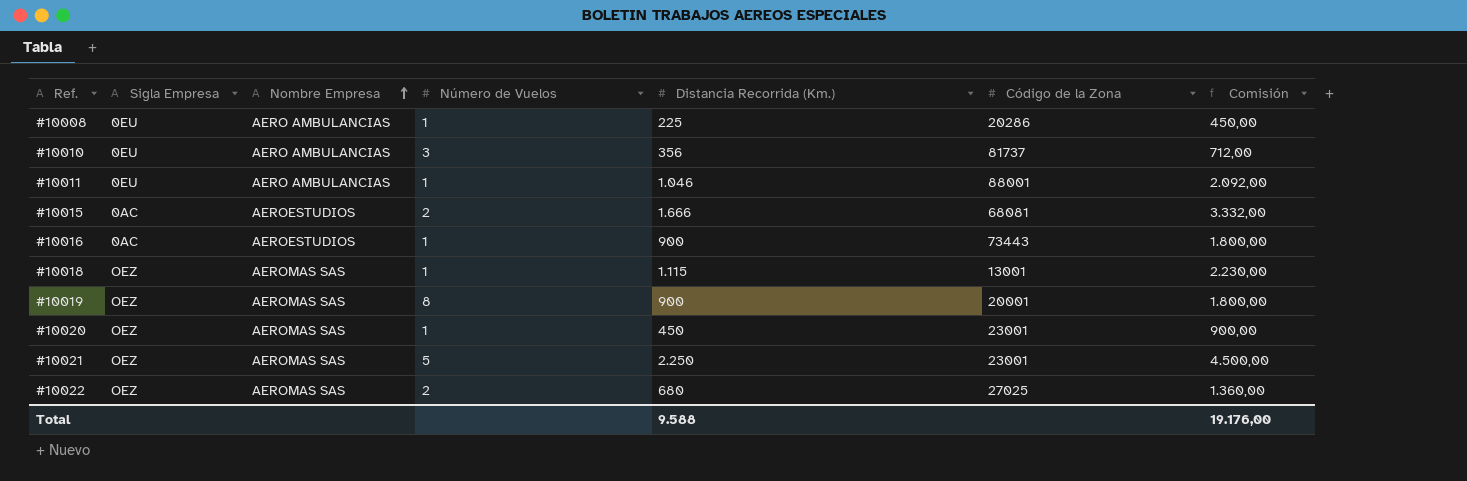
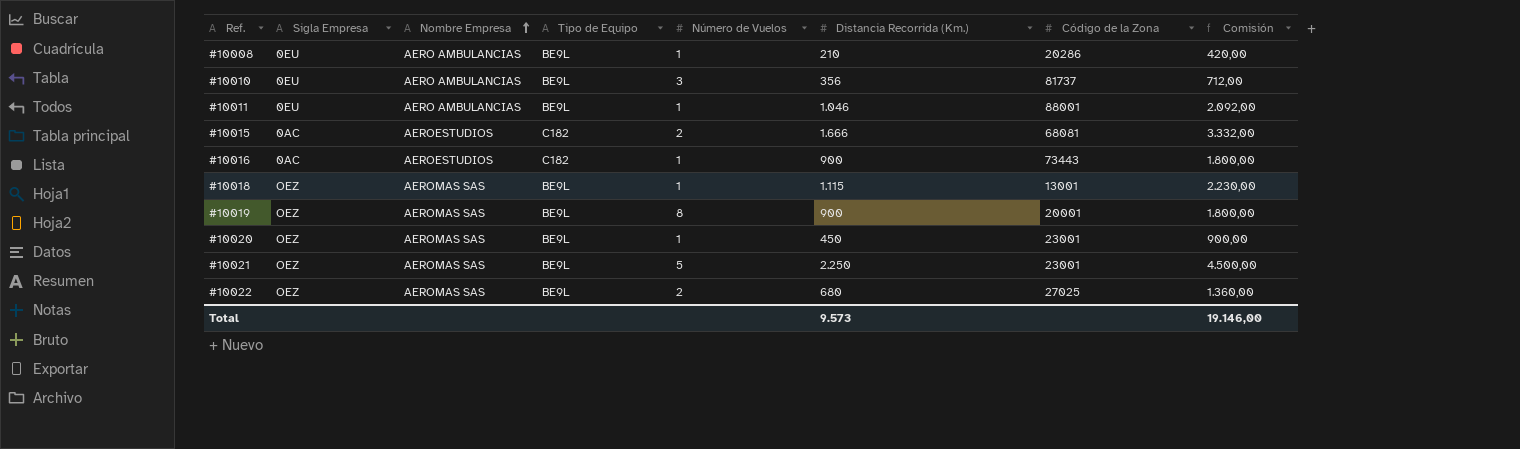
column Tipo de Equipo | position: none -> 4
#10008 | Distancia Recorrida (Km.): 225 -> 210
#10008 | Comisión: 450,00 -> 420,00
Total | Distancia Recorrida (Km.): 9.588 -> 9.573
Total | Comisión: 19.176,00 -> 19.146,00

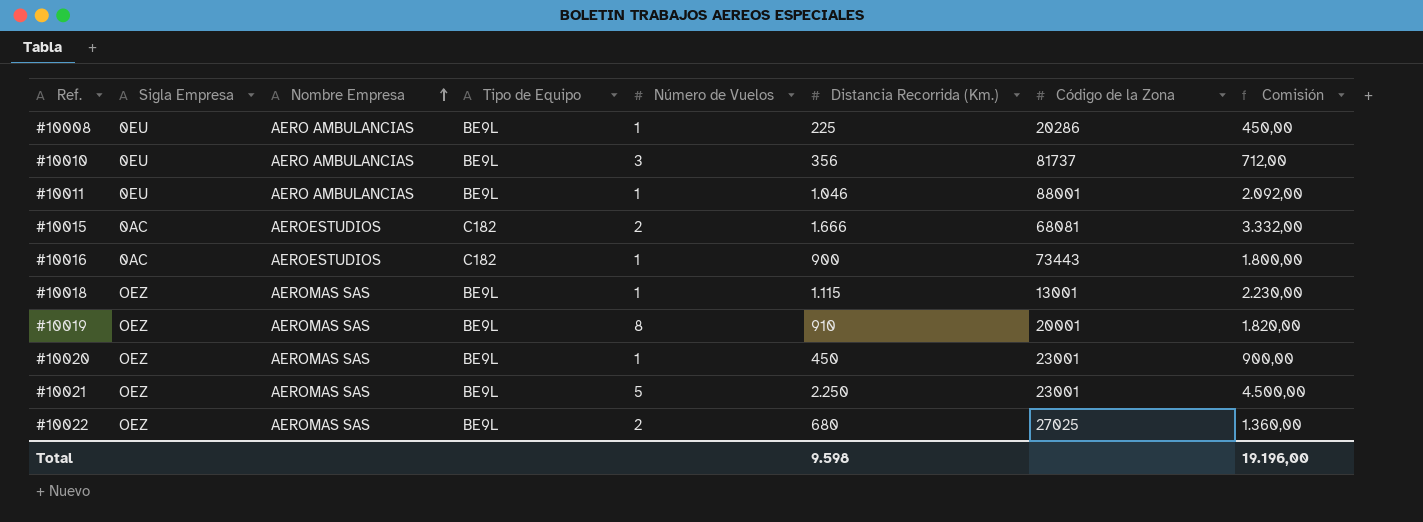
#10008 | Distancia Recorrida (Km.): 210 -> 225
#10008 | Comisión: 420,00 -> 450,00
#10019 | Distancia Recorrida (Km.): 900 -> 910
#10019 | Comisión: 1.800,00 -> 1.820,00
Total | Distancia Recorrida (Km.): 9.573 -> 9.598
Total | Comisión: 19.146,00 -> 19.196,00

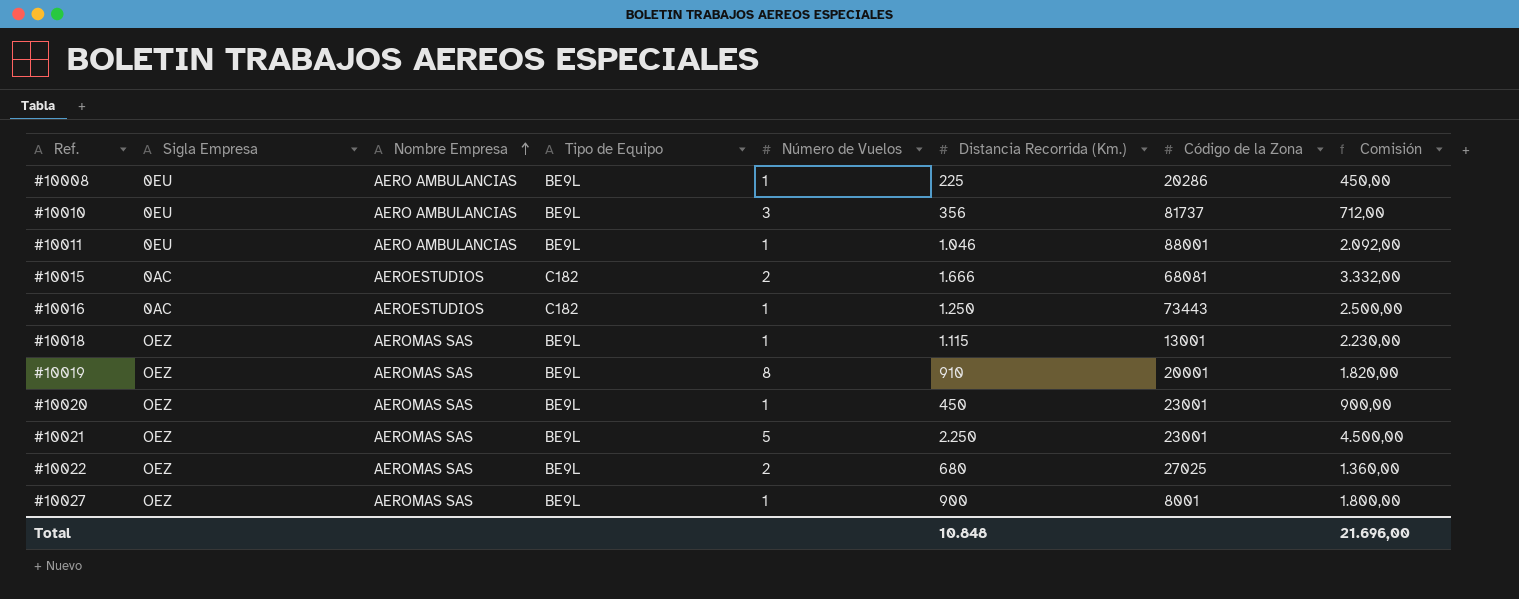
#10016 | Distancia Recorrida (Km.): 900 -> 1.250
#10016 | Comisión: 1.800,00 -> 2.500,00
row #10027: none -> OEZ | AEROMAS SAS | BE9L | 1 | 900 | 8001 | 1.800,00
Total | Distancia Recorrida (Km.): 9.598 -> 10.848
Total | Comisión: 19.196,00 -> 21.696,00

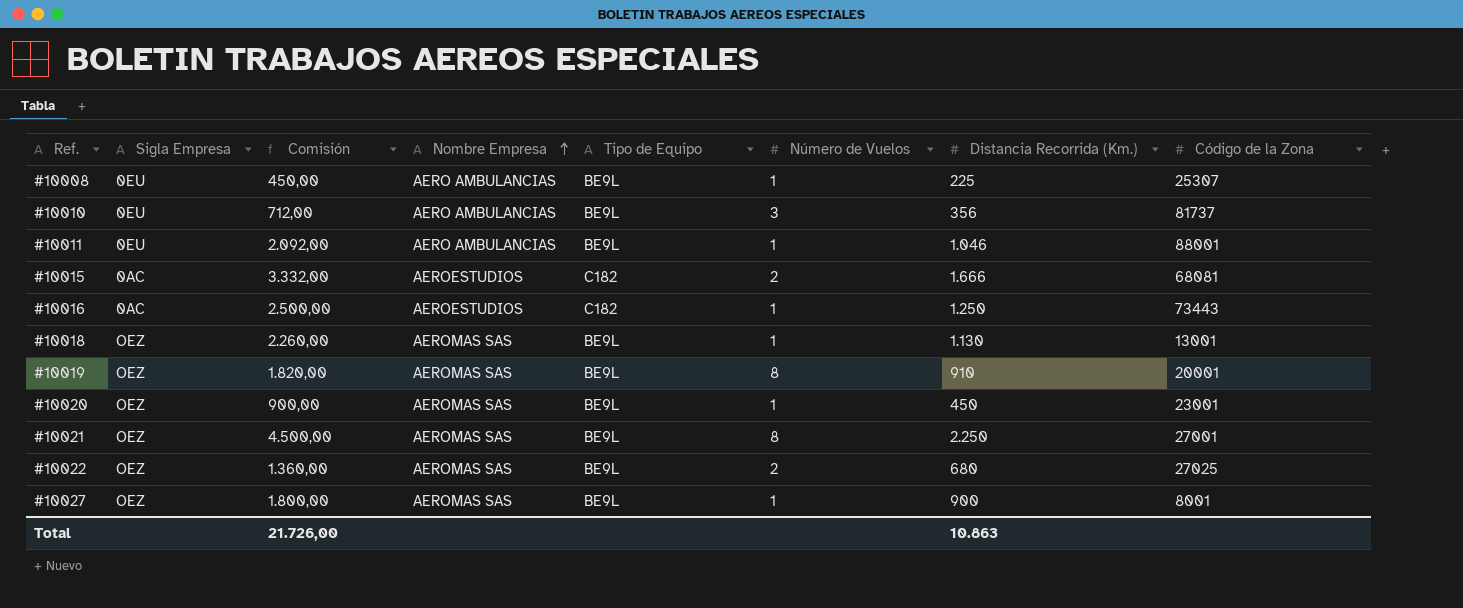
column Comisión | position: 8 -> 3
#10008 | Código de la Zona: 20286 -> 25307
#10018 | Comisión: 2.230,00 -> 2.260,00
#10018 | Distancia Recorrida (Km.): 1.115 -> 1.130
#10021 | Número de Vuelos: 5 -> 8
#10021 | Código de la Zona: 23001 -> 27001
Total | Comisión: 21.696,00 -> 21.726,00
Total | Distancia Recorrida (Km.): 10.848 -> 10.863

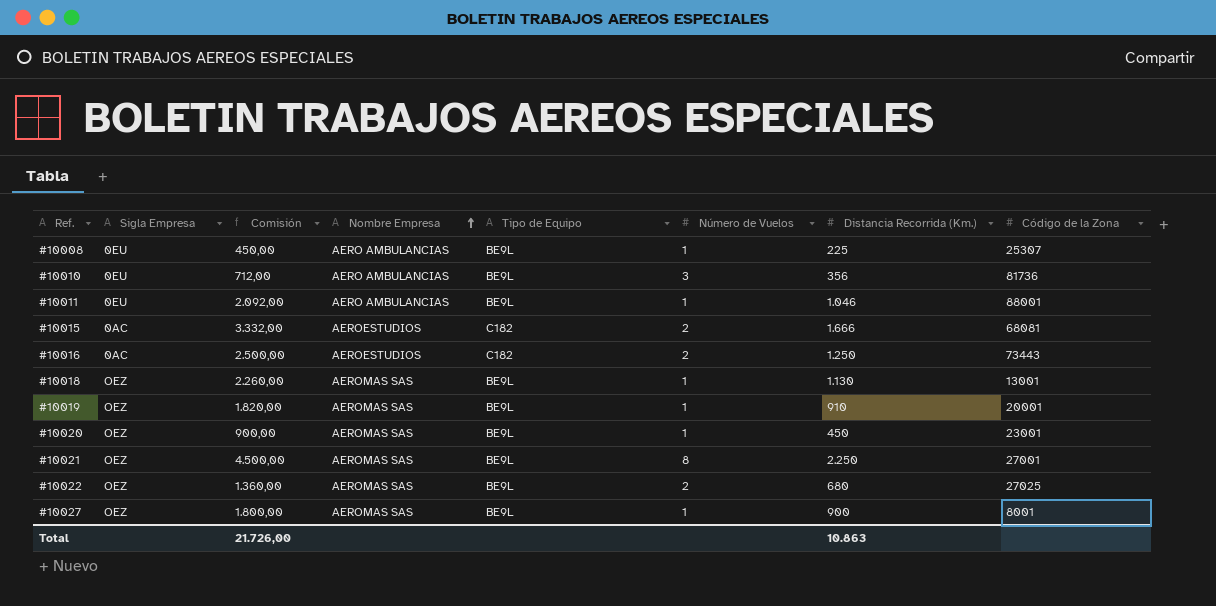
#10010 | Código de la Zona: 81737 -> 81736
#10016 | Número de Vuelos: 1 -> 2
#10019 | Número de Vuelos: 8 -> 1

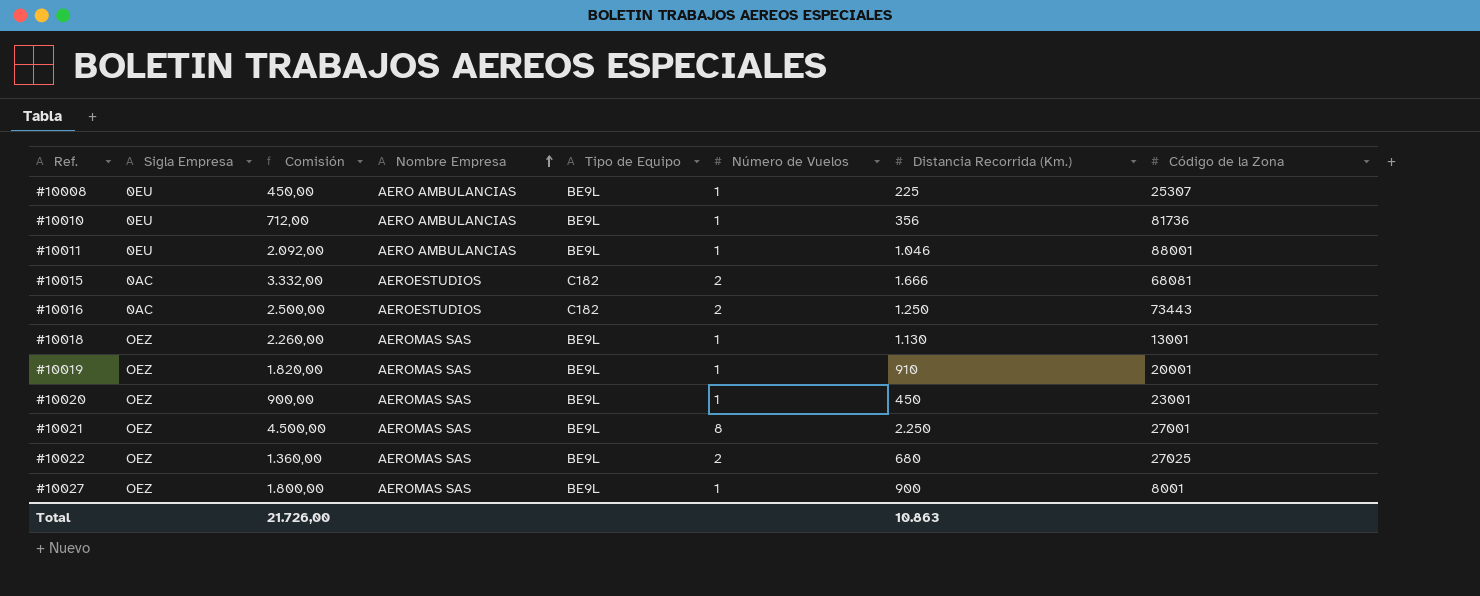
#10010 | Número de Vuelos: 3 -> 1

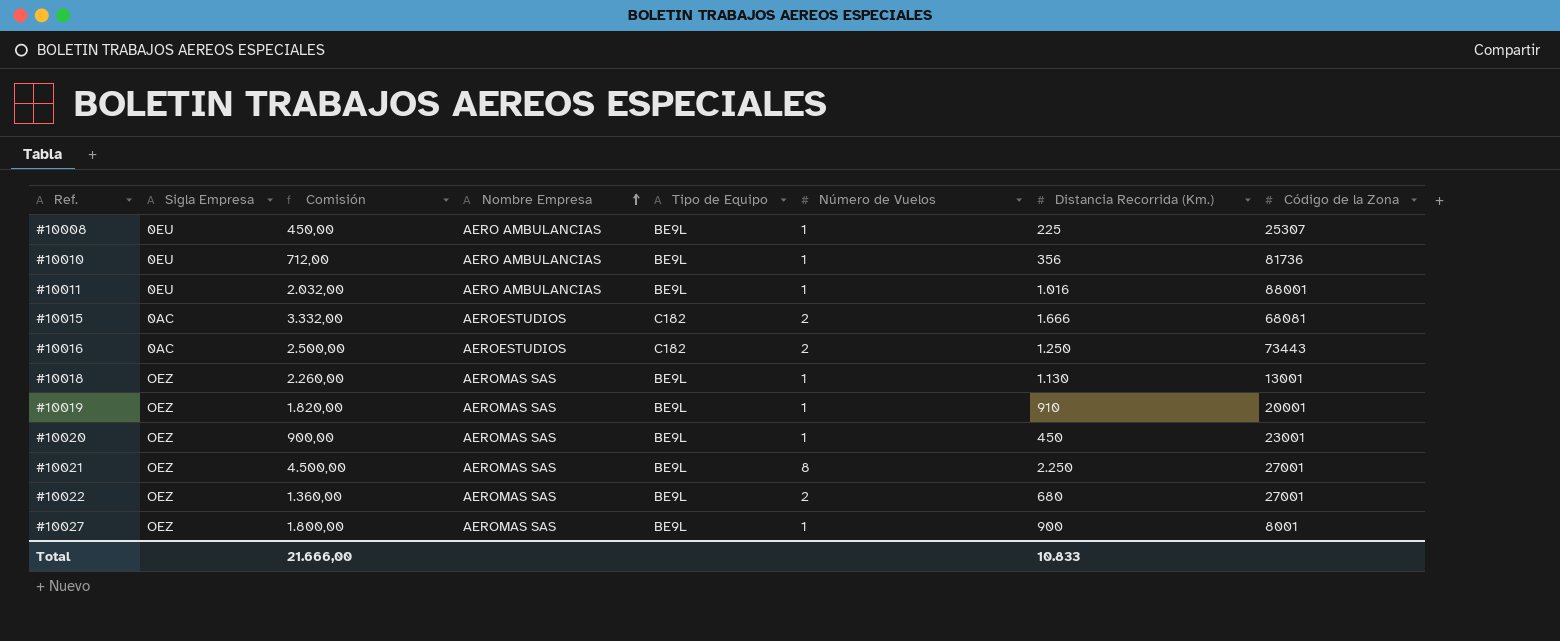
#10011 | Comisión: 2.092,00 -> 2.032,00
#10011 | Distancia Recorrida (Km.): 1.046 -> 1.016
#10022 | Código de la Zona: 27025 -> 27001
Total | Comisión: 21.726,00 -> 21.666,00
Total | Distancia Recorrida (Km.): 10.863 -> 10.833

